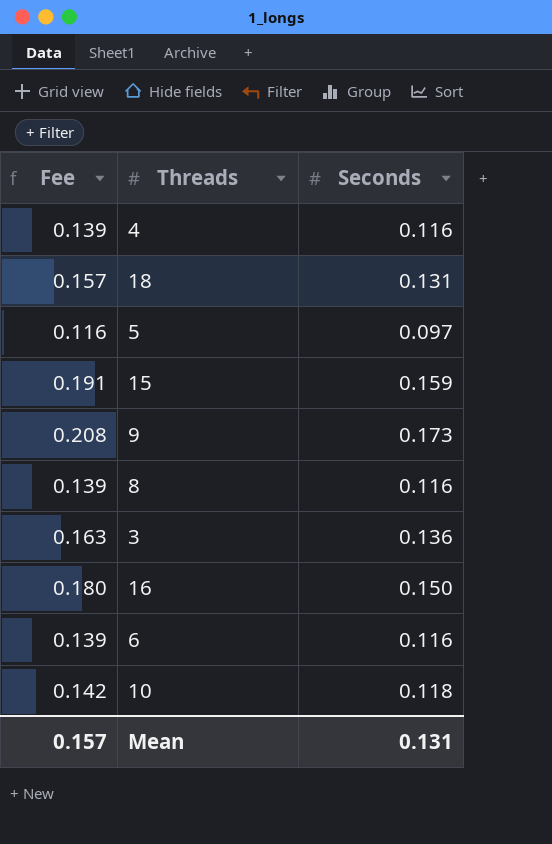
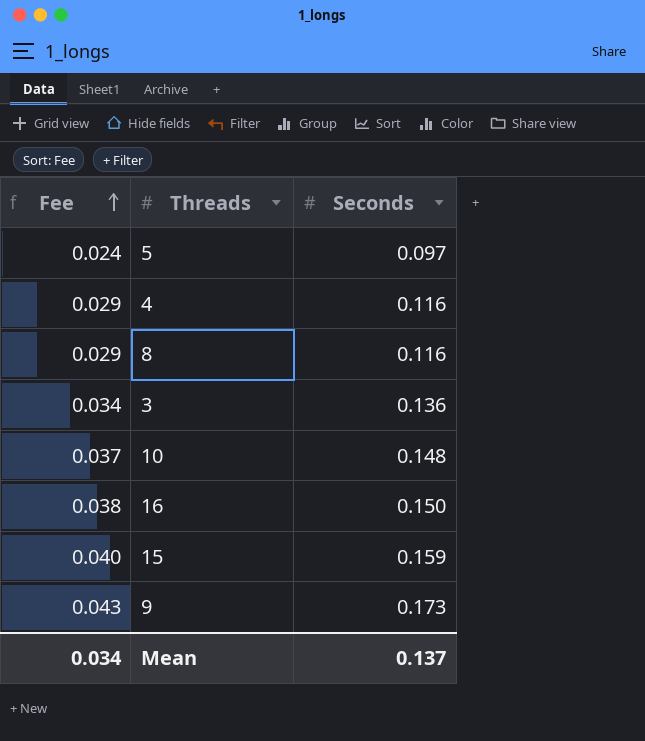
row order: none -> Fee ascending
column Fee | formula: [Seconds] * 1.2 -> [Seconds] * 0.25
row 18: 0.157 | 0.131 -> none
row 6: 0.139 | 0.116 -> none
10 | Seconds: 0.118 -> 0.148
Mean | Fee: 0.157 -> 0.034
Mean | Seconds: 0.131 -> 0.137

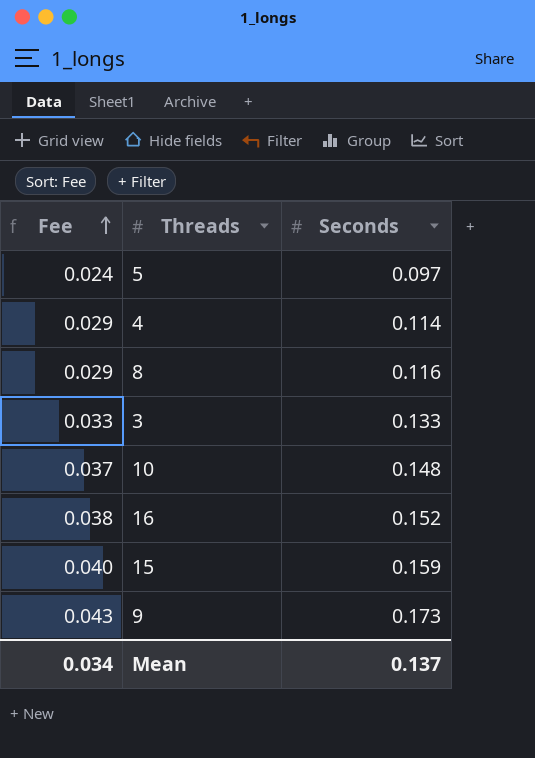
4 | Seconds: 0.116 -> 0.114
3 | Fee: 0.034 -> 0.033
3 | Seconds: 0.136 -> 0.133
16 | Seconds: 0.150 -> 0.152

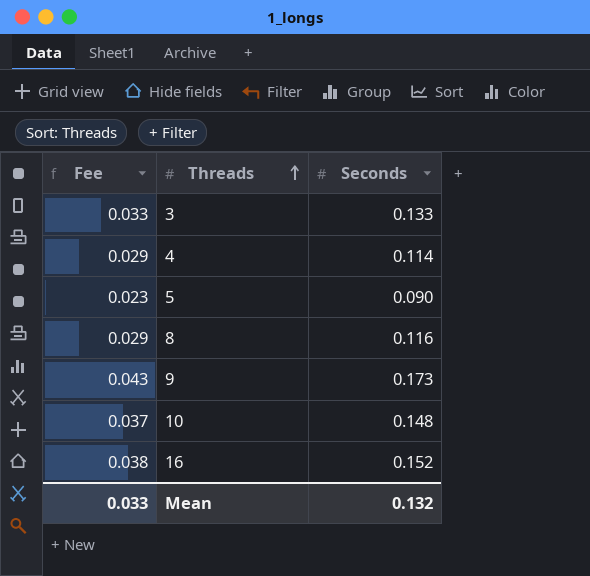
row order: Fee ascending -> Threads ascending
row 15: 0.040 | 0.159 -> none
5 | Fee: 0.024 -> 0.023
5 | Seconds: 0.097 -> 0.090
Mean | Fee: 0.034 -> 0.033
Mean | Seconds: 0.137 -> 0.132

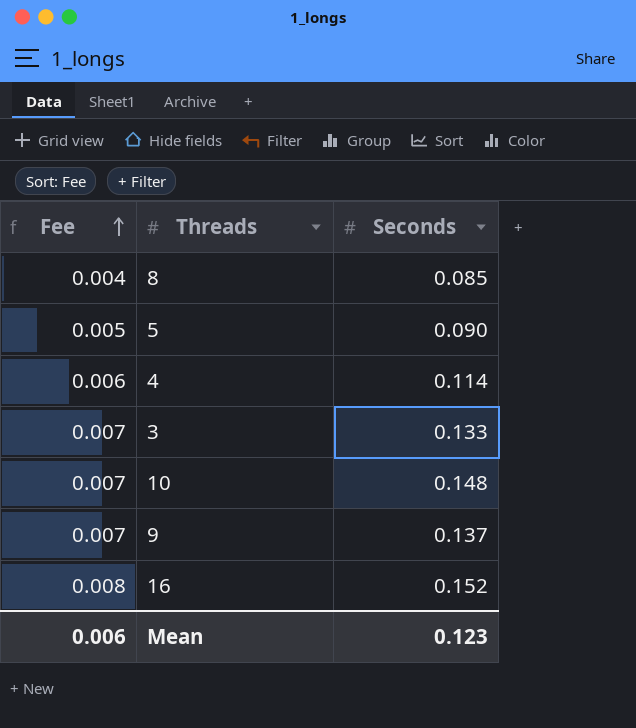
row order: Threads ascending -> Fee ascending
column Fee | formula: [Seconds] * 0.25 -> [Seconds] * 0.05
8 | Seconds: 0.116 -> 0.085
9 | Seconds: 0.173 -> 0.137
Mean | Fee: 0.033 -> 0.006
Mean | Seconds: 0.132 -> 0.123

